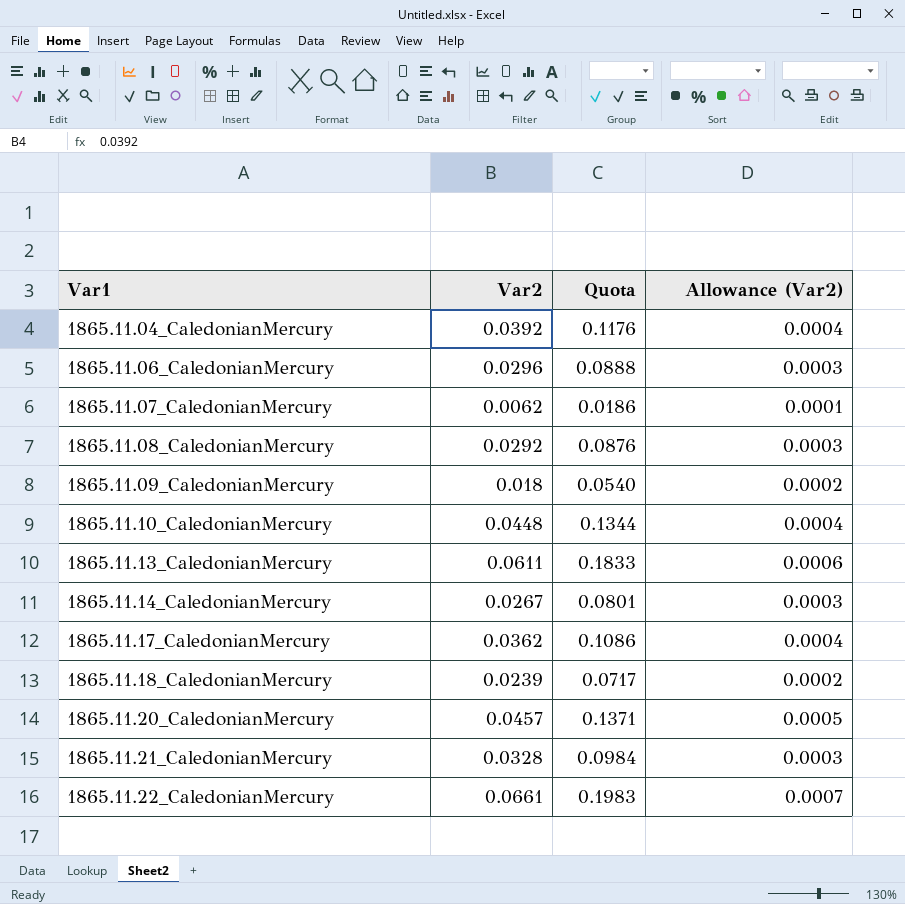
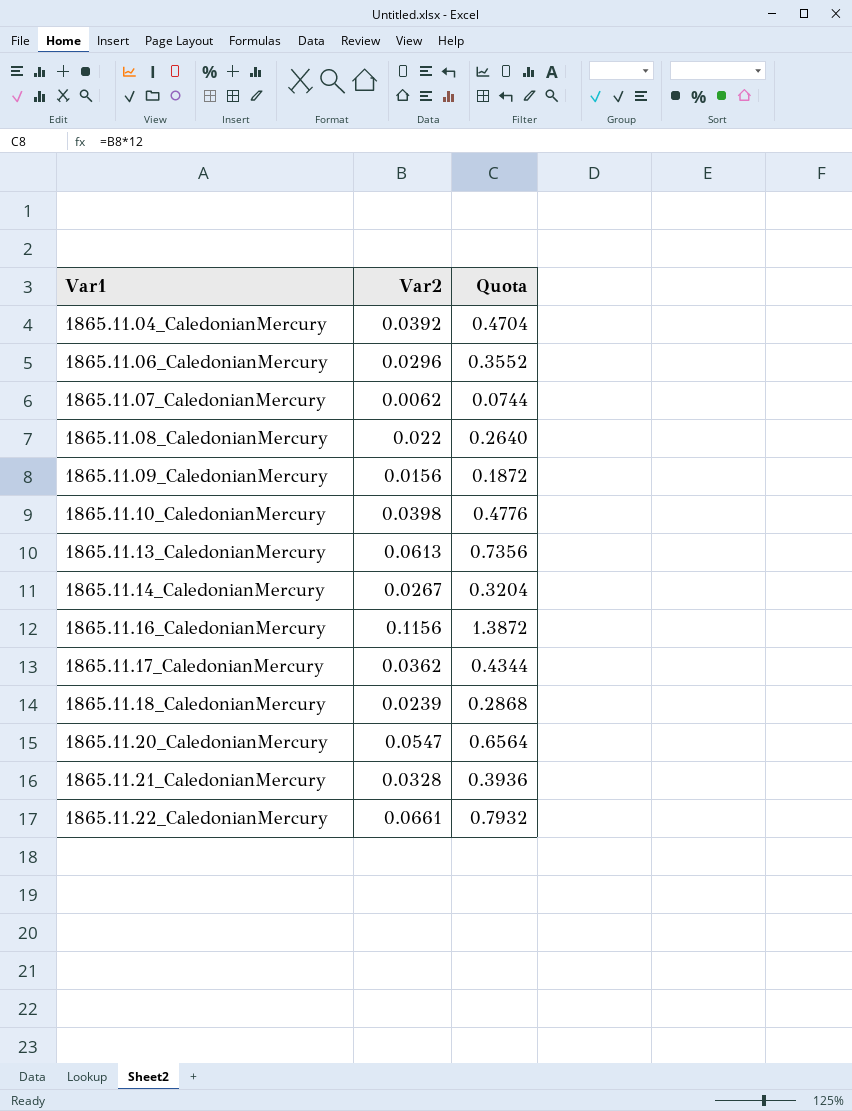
column Allowance (Var2) | formula: [Var2] * 0.01 -> none
column Quota | formula: [Var2] * 3 -> [Var2] * 12
1865.11.08_CaledonianMercury | Var2: 0.0292 -> 0.022
1865.11.09_CaledonianMercury | Var2: 0.018 -> 0.0156
1865.11.10_CaledonianMercury | Var2: 0.0448 -> 0.0398
1865.11.13_CaledonianMercury | Var2: 0.0611 -> 0.0613
row 1865.11.16_CaledonianMercury: none -> 0.1156 | 1.3872
1865.11.20_CaledonianMercury | Var2: 0.0457 -> 0.0547

